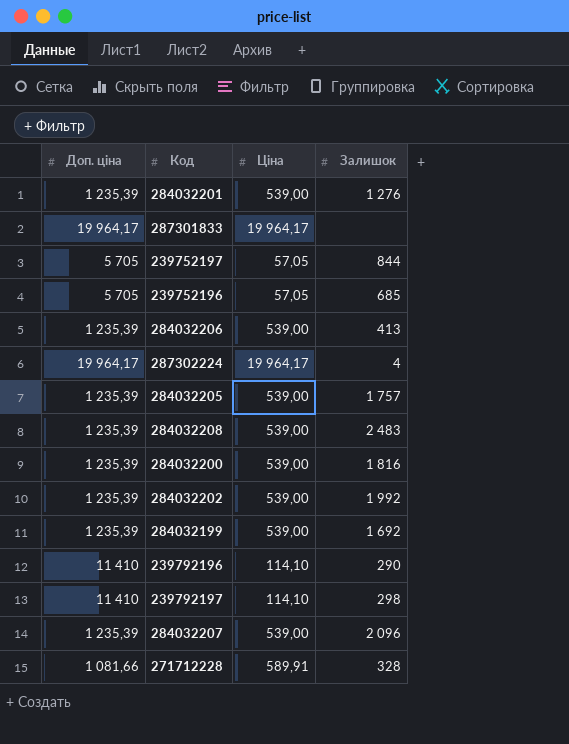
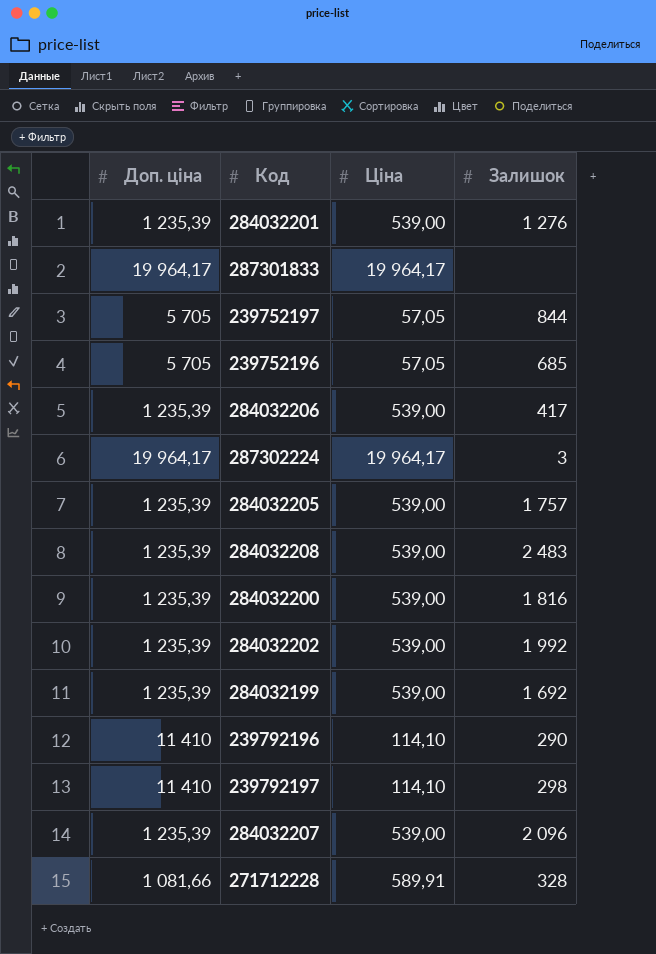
284032206 | Залишок: 413 -> 417
287302224 | Залишок: 4 -> 3

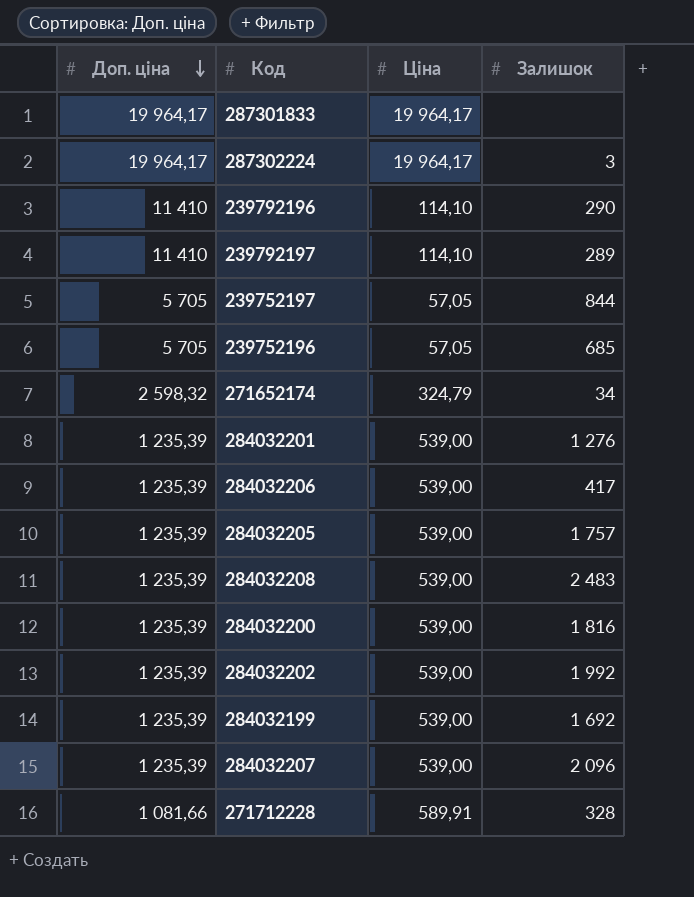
row order: none -> Доп. ціна descending
239792197 | Залишок: 298 -> 289
row 271652174: none -> 2 598,32 | 324,79 | 34

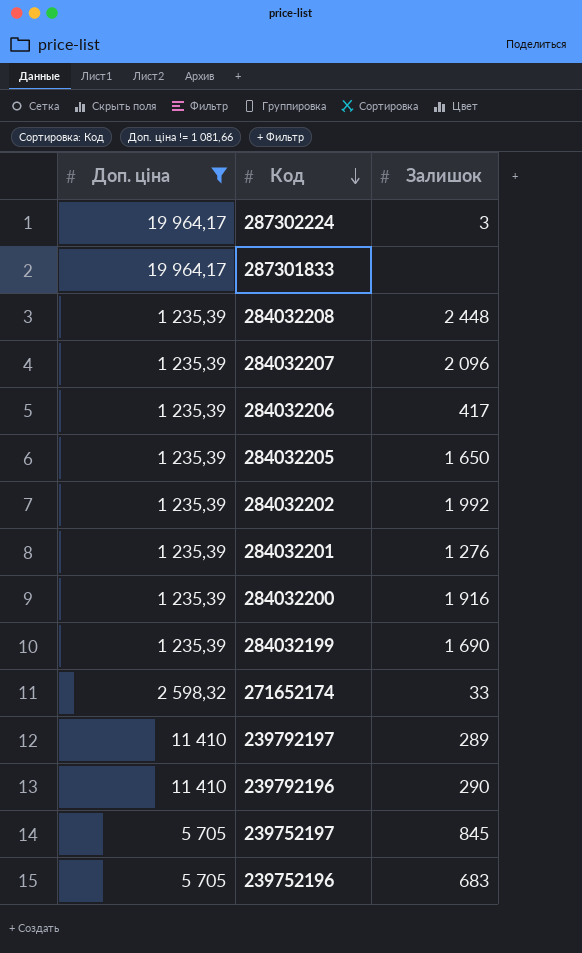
filter: none -> Доп. ціна != 1 081,66
row order: Доп. ціна descending -> Код descending
column Ціна | position: 3 -> none
284032208 | Залишок: 2 483 -> 2 448
284032205 | Залишок: 1 757 -> 1 650
284032200 | Залишок: 1 816 -> 1 916
284032199 | Залишок: 1 692 -> 1 690
271652174 | Залишок: 34 -> 33
239752197 | Залишок: 844 -> 845
239752196 | Залишок: 685 -> 683

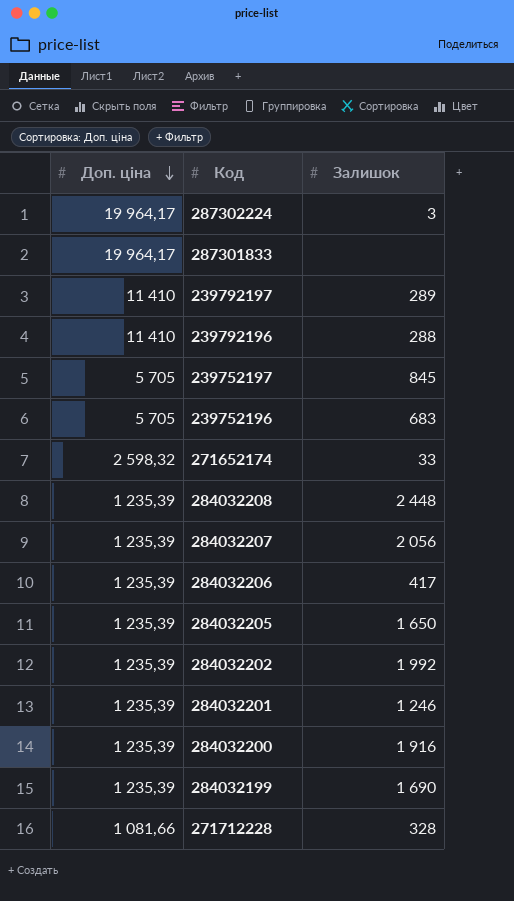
filter: Доп. ціна != 1 081,66 -> none
row order: Код descending -> Доп. ціна descending
239792196 | Залишок: 290 -> 288
284032207 | Залишок: 2 096 -> 2 056
284032201 | Залишок: 1 276 -> 1 246

